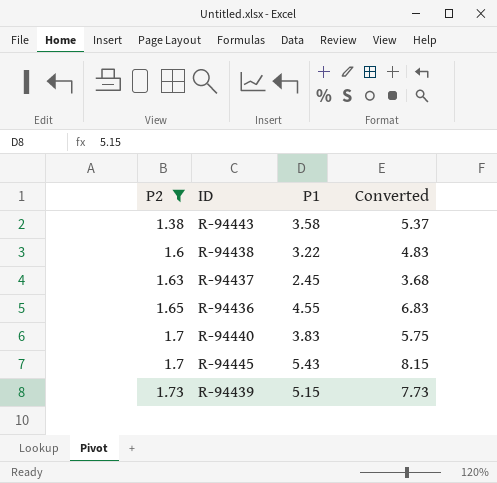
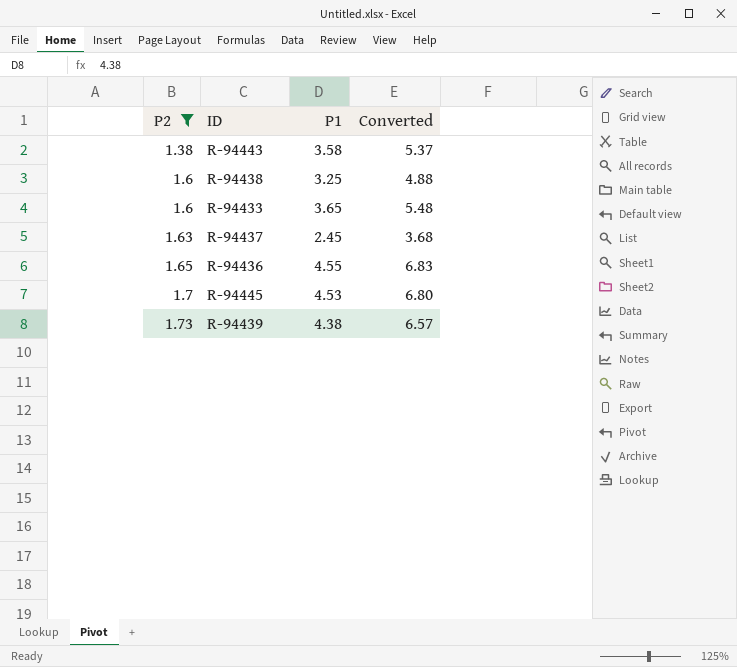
row R-94440: 1.7 | 3.83 | 5.75 -> none
R-94438 | P1: 3.22 -> 3.25
R-94438 | Converted: 4.83 -> 4.88
row R-94433: none -> 1.6 | 3.65 | 5.48
R-94445 | P1: 5.43 -> 4.53
R-94445 | Converted: 8.15 -> 6.80
R-94439 | P1: 5.15 -> 4.38
R-94439 | Converted: 7.73 -> 6.57

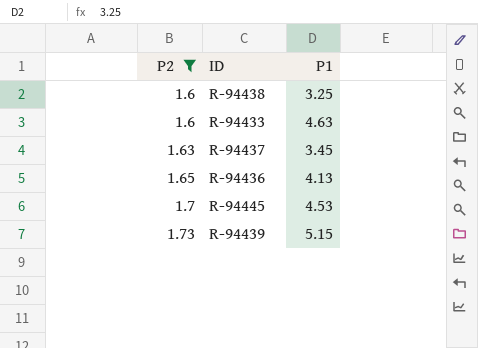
column Converted | formula: [P1] * 1.5 -> none
row R-94443: 1.38 | 3.58 | 5.37 -> none
R-94433 | P1: 3.65 -> 4.63
R-94437 | P1: 2.45 -> 3.45
R-94436 | P1: 4.55 -> 4.13
R-94439 | P1: 4.38 -> 5.15

